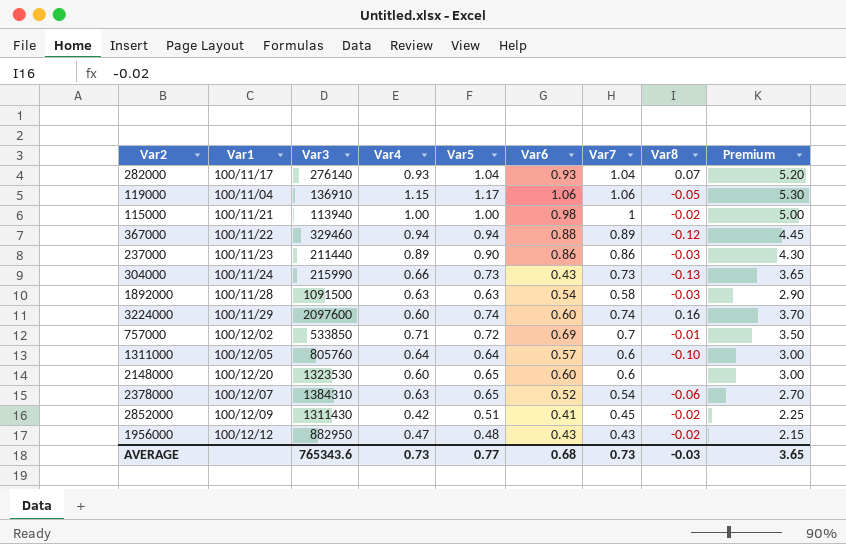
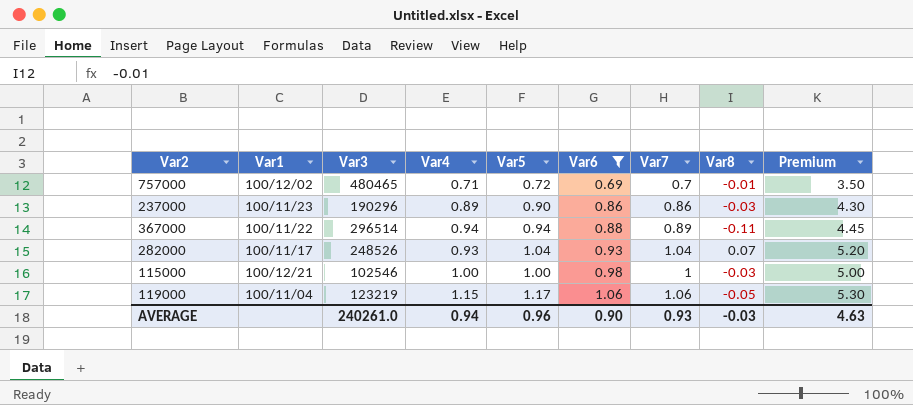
filter: none -> Var6 >= 0.69
row order: none -> Var6 ascending
757000 | Var3: 533850 -> 480465
237000 | Var3: 211440 -> 190296
367000 | Var3: 329460 -> 296514
367000 | Var8: -0.12 -> -0.11
282000 | Var3: 276140 -> 248526
115000 | Var1: 100/11/21 -> 100/12/21
115000 | Var3: 113940 -> 102546
115000 | Var8: -0.02 -> -0.03
119000 | Var3: 136910 -> 123219
AVERAGE | Var3: 765343.6 -> 240261.0
AVERAGE | Var4: 0.73 -> 0.94
AVERAGE | Var5: 0.77 -> 0.96
AVERAGE | Var6: 0.68 -> 0.90
AVERAGE | Var7: 0.73 -> 0.93
AVERAGE | Premium: 3.65 -> 4.63

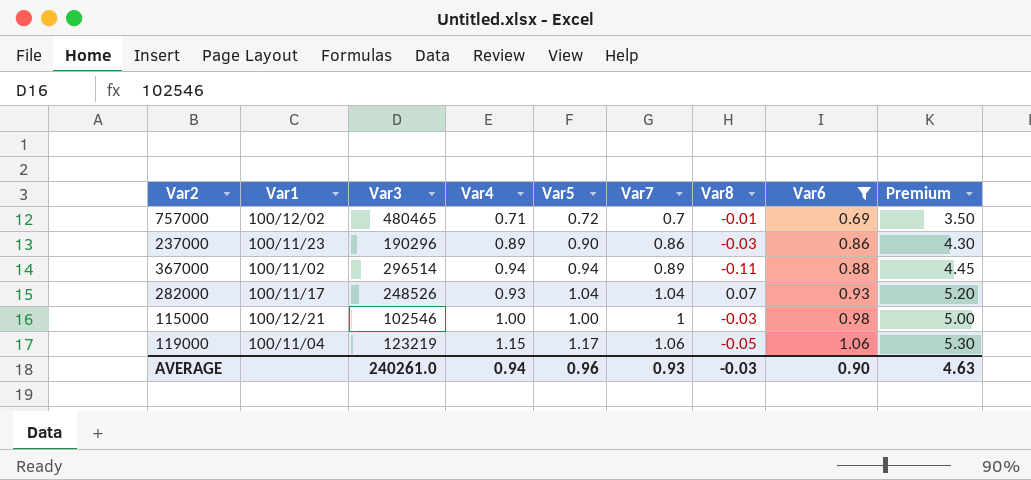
column Var6 | position: 6 -> 8
367000 | Var1: 100/11/22 -> 100/11/02

